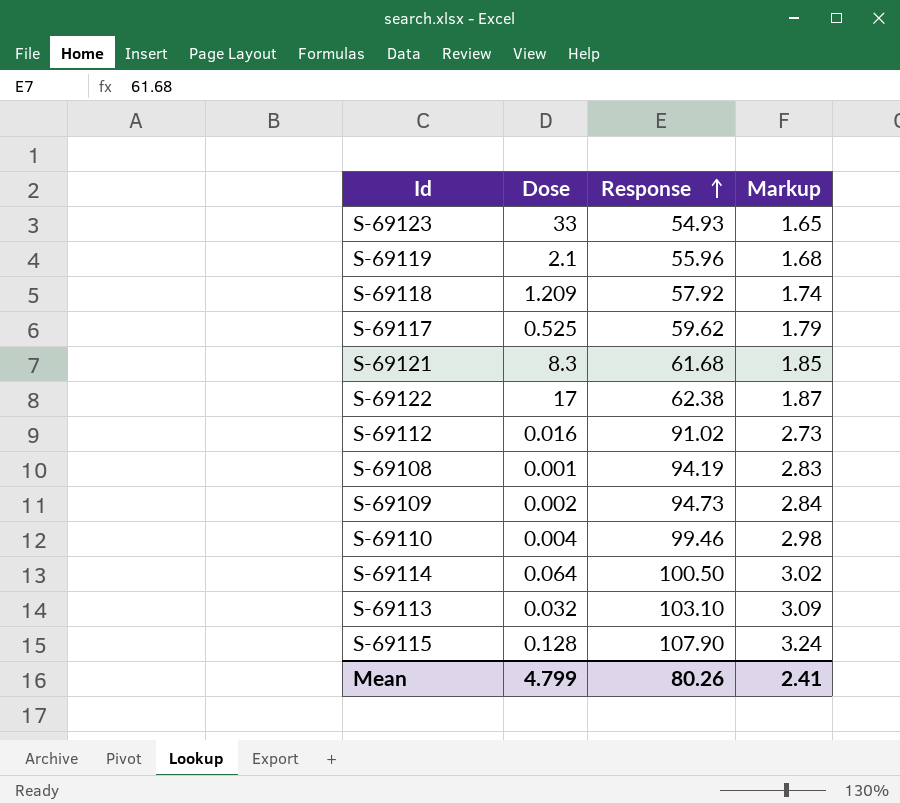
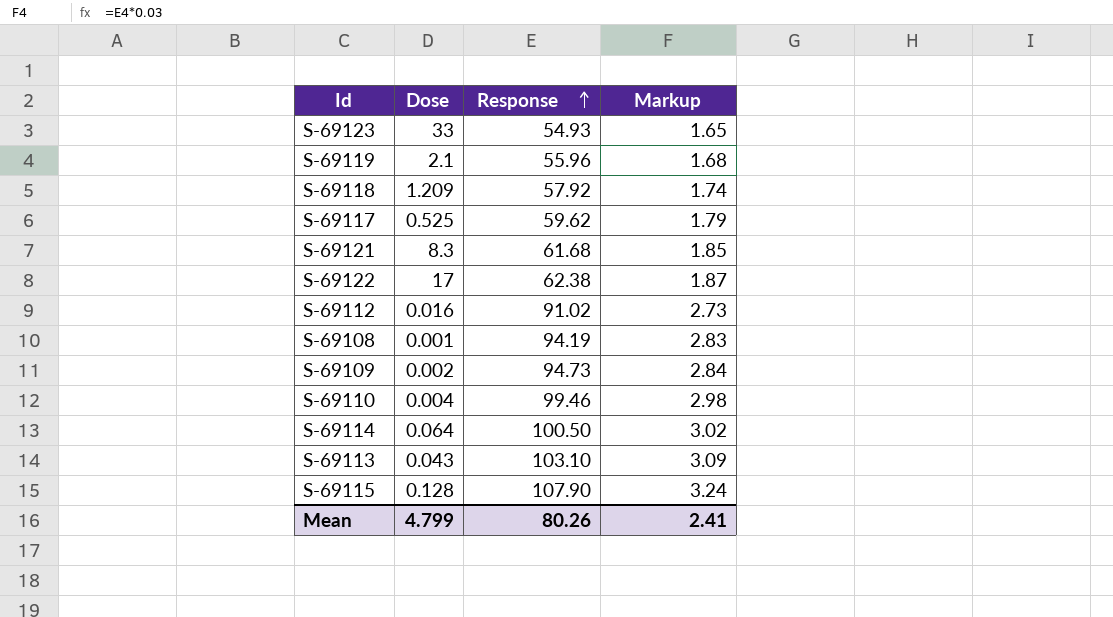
S-69113 | Dose: 0.032 -> 0.043

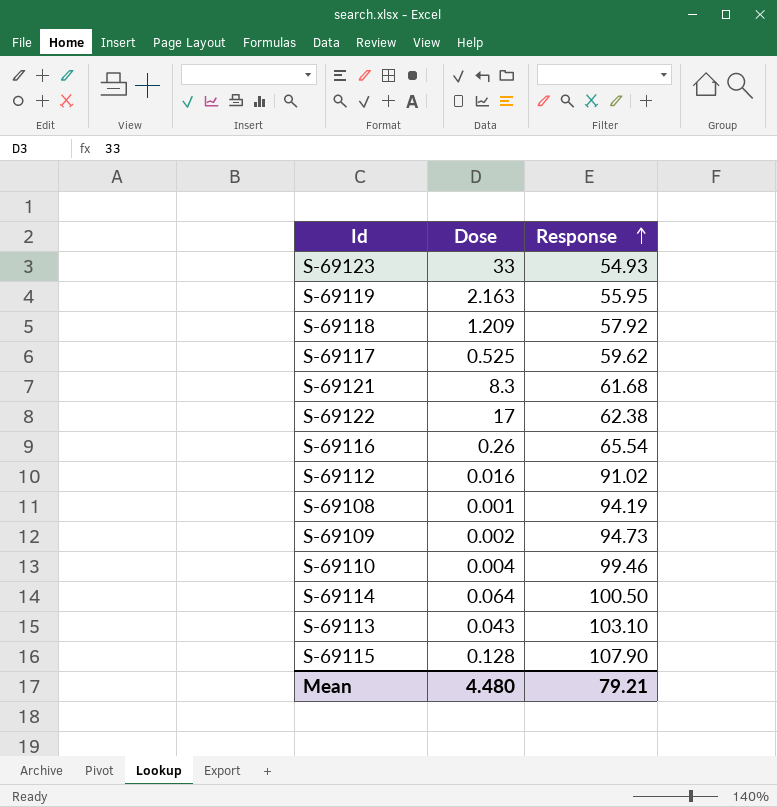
column Markup | formula: [Response] * 0.03 -> none
S-69119 | Dose: 2.1 -> 2.163
S-69119 | Response: 55.96 -> 55.95
row S-69116: none -> 0.26 | 65.54
Mean | Dose: 4.799 -> 4.480
Mean | Response: 80.26 -> 79.21

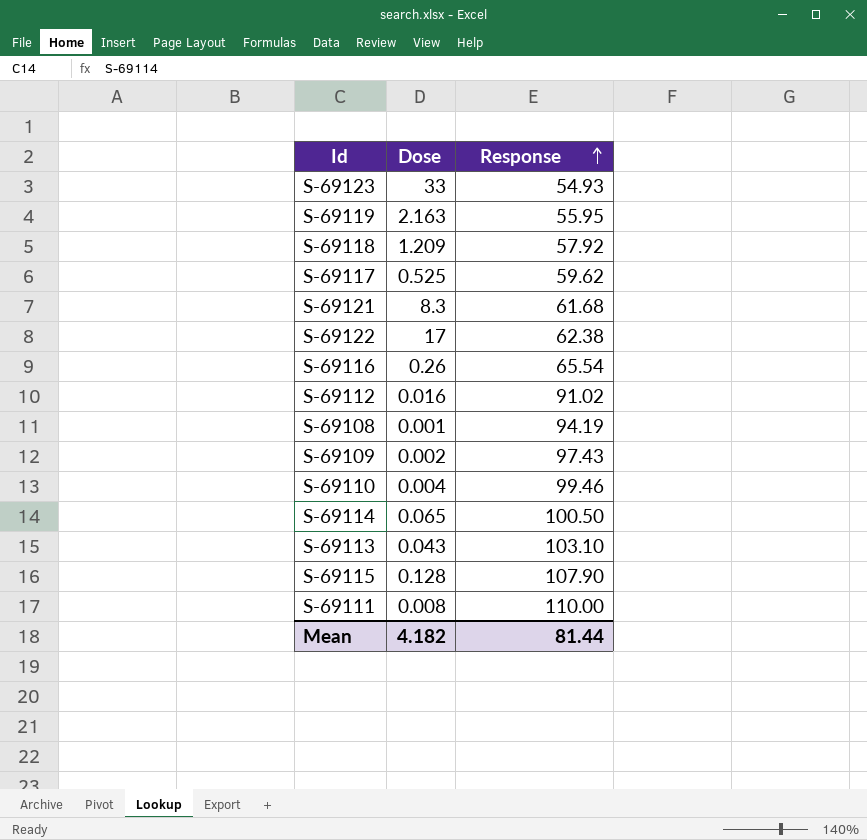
S-69109 | Response: 94.73 -> 97.43
S-69114 | Dose: 0.064 -> 0.065
row S-69111: none -> 0.008 | 110.00
Mean | Dose: 4.480 -> 4.182
Mean | Response: 79.21 -> 81.44

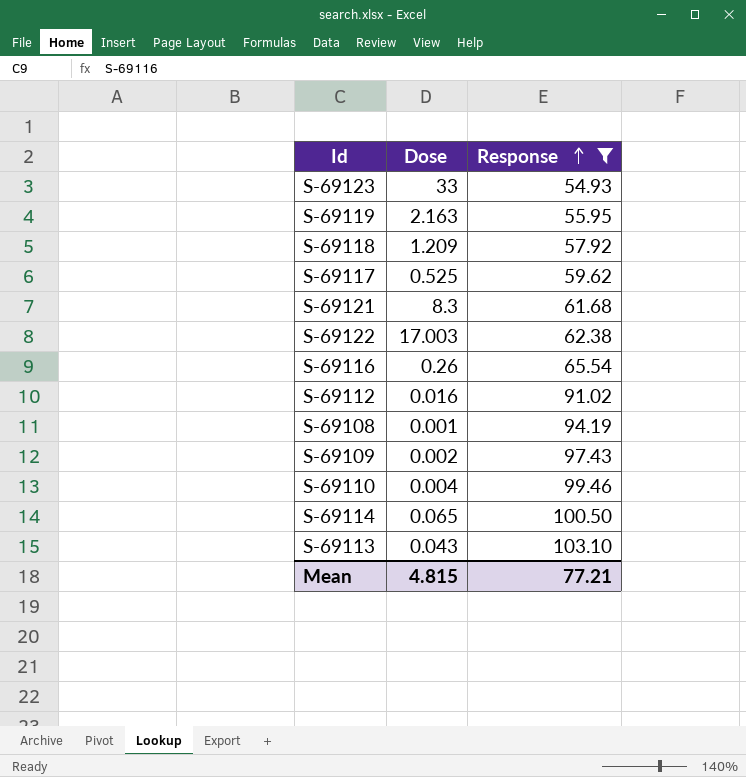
filter: none -> Response <= 103.10
S-69122 | Dose: 17 -> 17.003
Mean | Dose: 4.182 -> 4.815
Mean | Response: 81.44 -> 77.21

